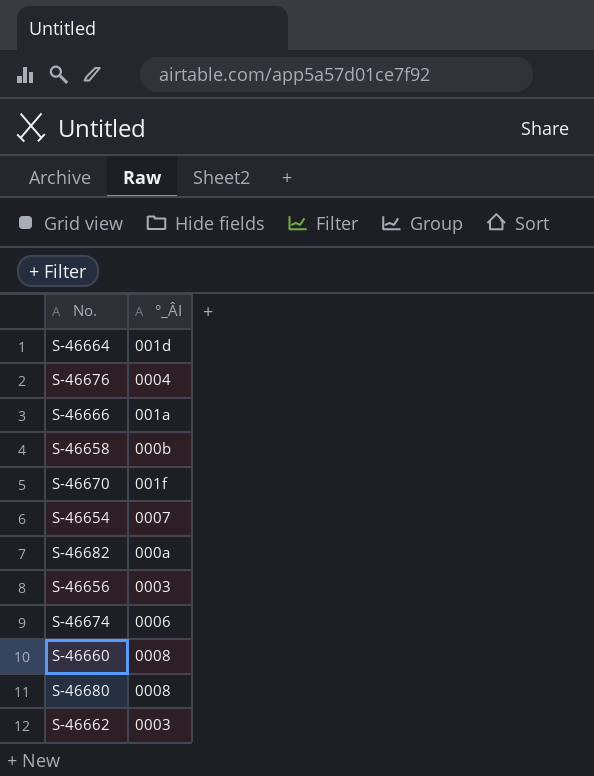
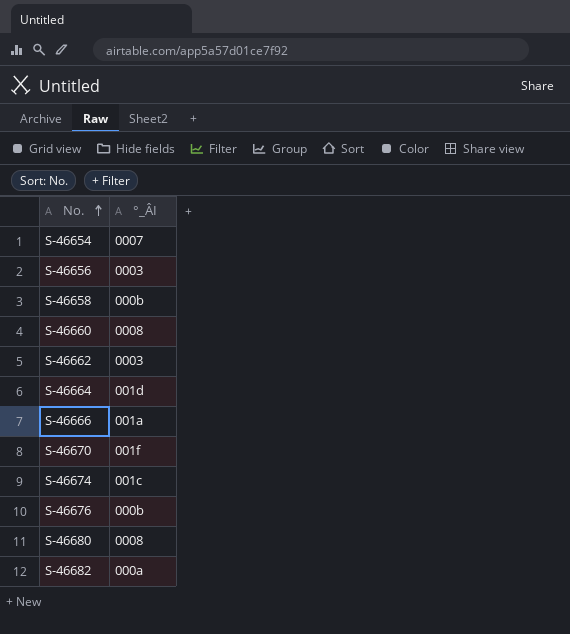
row order: none -> No. ascending
S-46674 | °_ÂI: 0006 -> 001c
S-46676 | °_ÂI: 0004 -> 000b

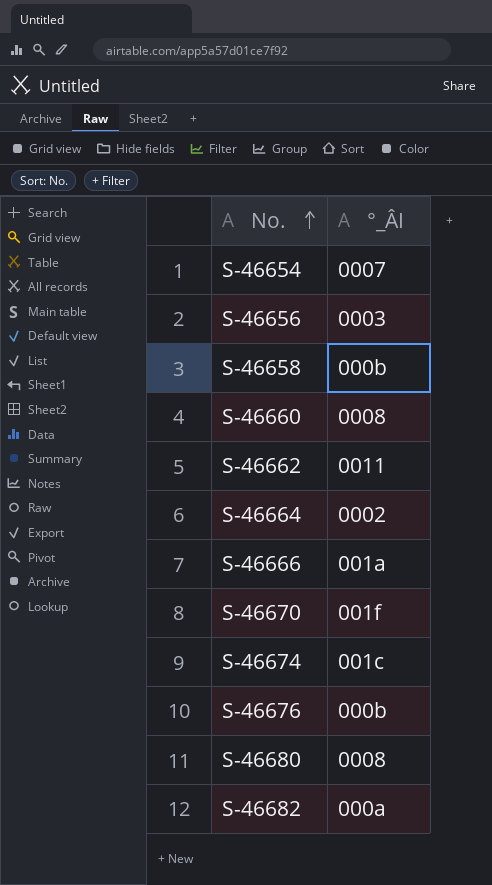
S-46662 | °_ÂI: 0003 -> 0011
S-46664 | °_ÂI: 001d -> 0002

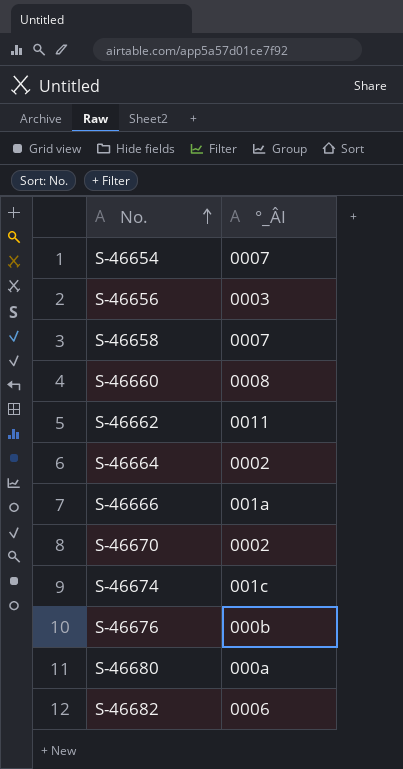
S-46658 | °_ÂI: 000b -> 0007
S-46670 | °_ÂI: 001f -> 0002
S-46680 | °_ÂI: 0008 -> 000a
S-46682 | °_ÂI: 000a -> 0006

